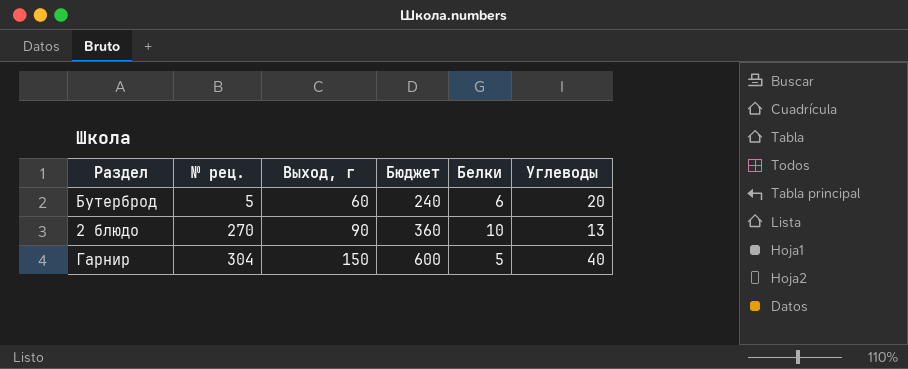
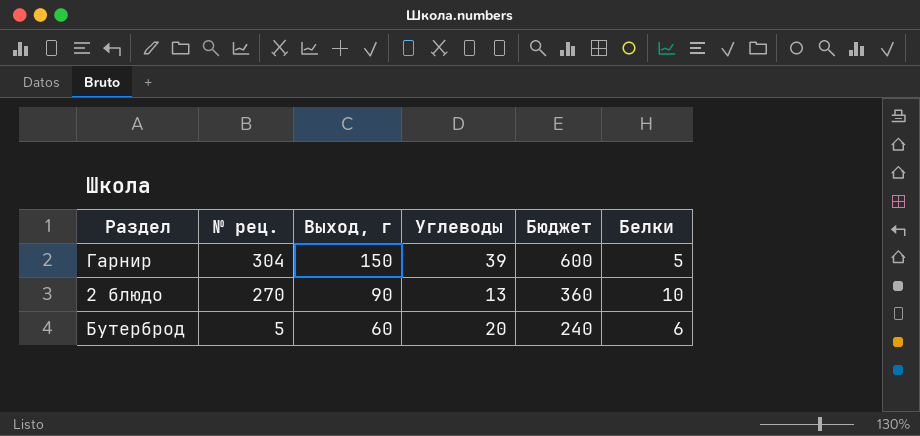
row order: № рец. ascending -> № рец. descending
column Углеводы | position: 6 -> 4
Гарнир | Углеводы: 40 -> 39

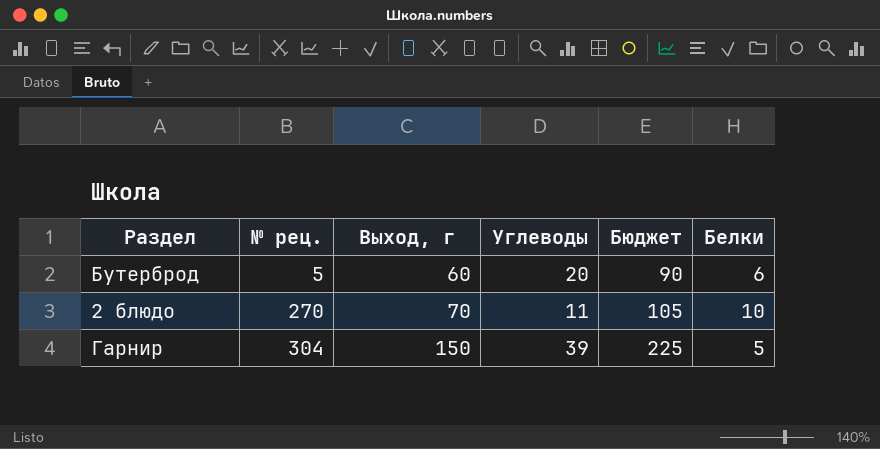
row order: № рец. descending -> № рец. ascending
column Бюджет | formula: [Выход, г] * 4 -> [Выход, г] * 1,5
2 блюдо | Выход, г: 90 -> 70
2 блюдо | Углеводы: 13 -> 11

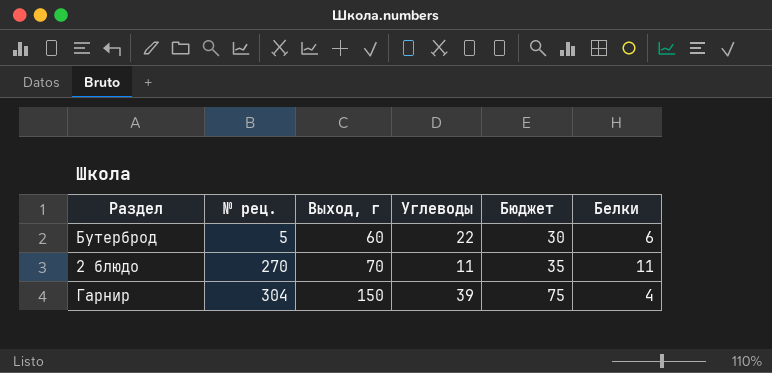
column Бюджет | formula: [Выход, г] * 1,5 -> [Выход, г] * 0,5
Бутерброд | Углеводы: 20 -> 22
2 блюдо | Белки: 10 -> 11
Гарнир | Белки: 5 -> 4

